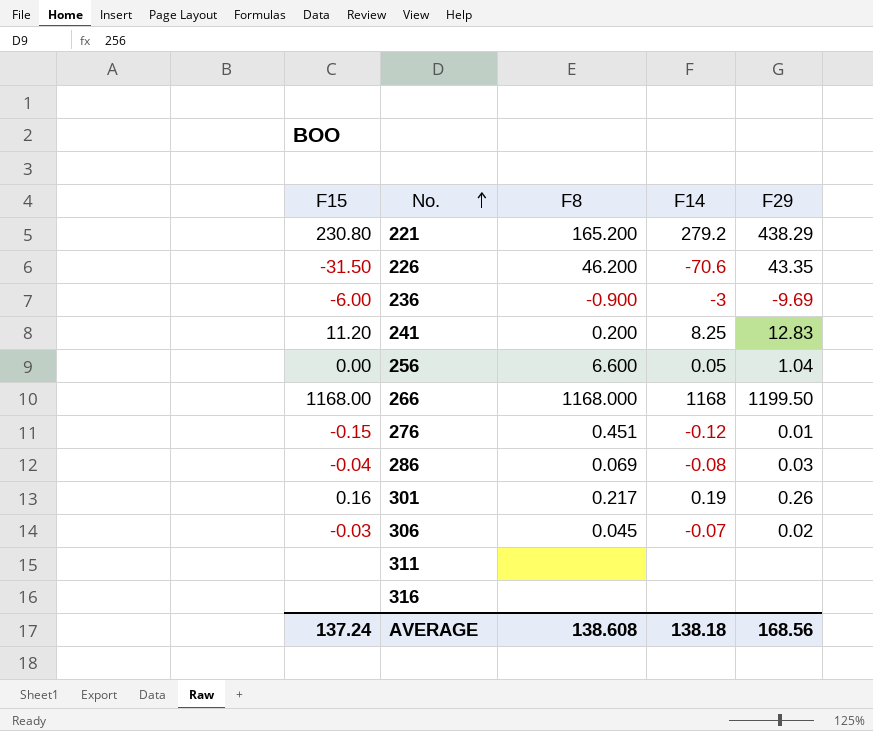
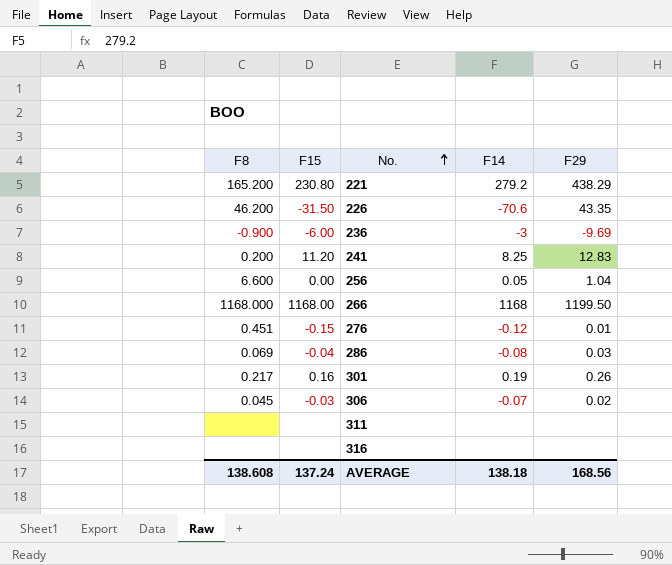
column F8 | position: 3 -> 1

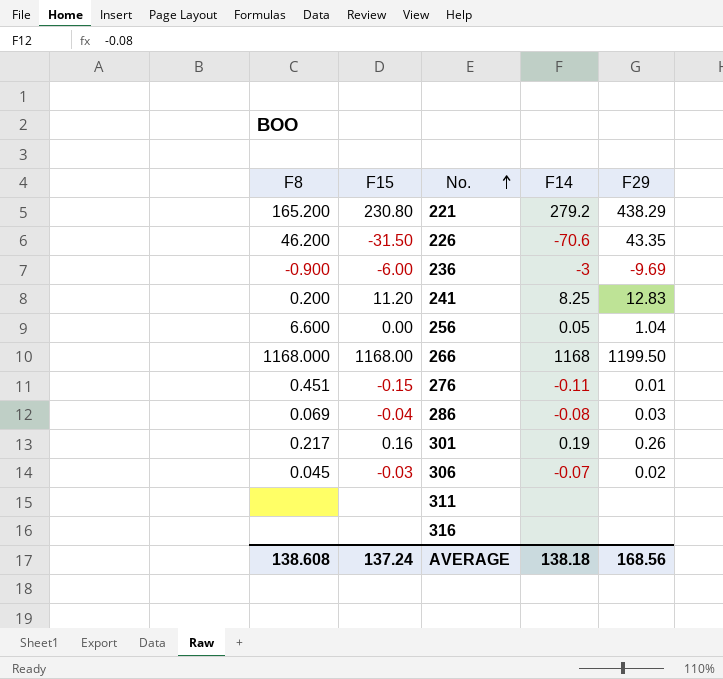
276 | F14: -0.12 -> -0.11

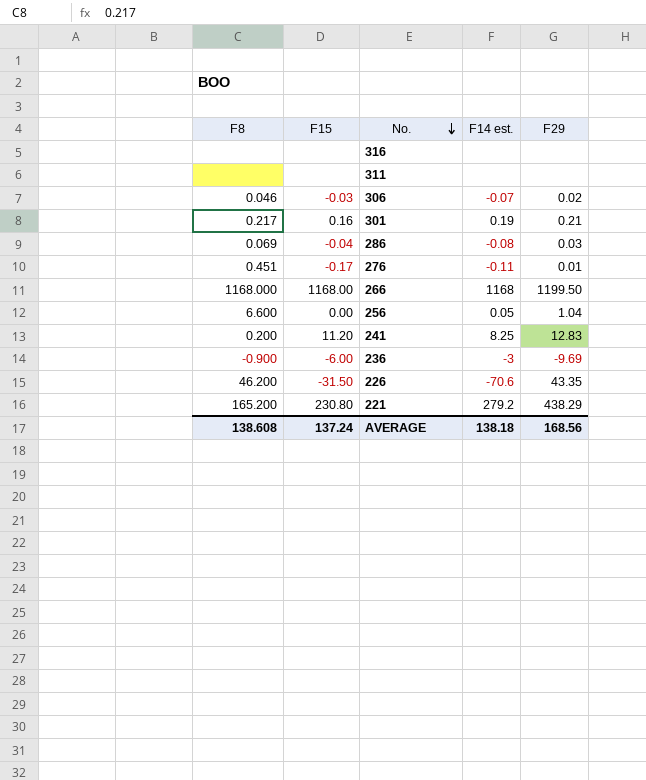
row order: No. ascending -> No. descending
column name: F14 -> F14 est.
306 | F8: 0.045 -> 0.046
301 | F29: 0.26 -> 0.21
276 | F15: -0.15 -> -0.17

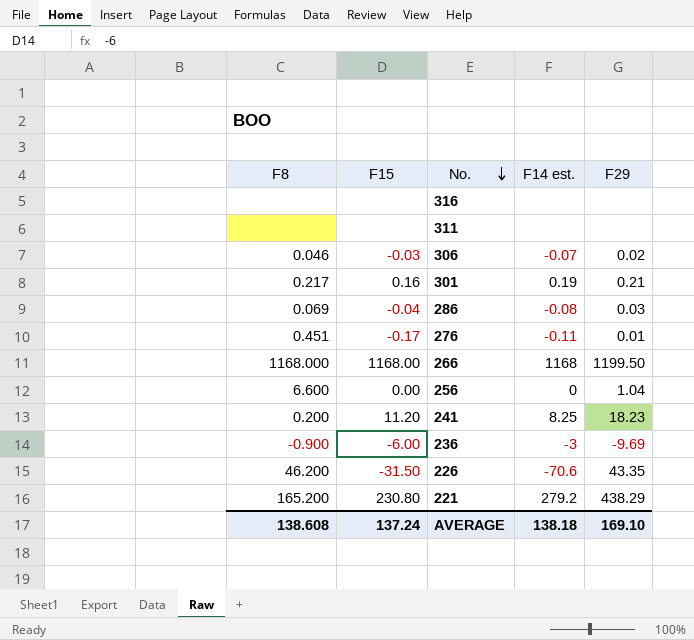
256 | F14 est.: 0.05 -> 0
241 | F29: 12.83 -> 18.23
AVERAGE | F29: 168.56 -> 169.10

